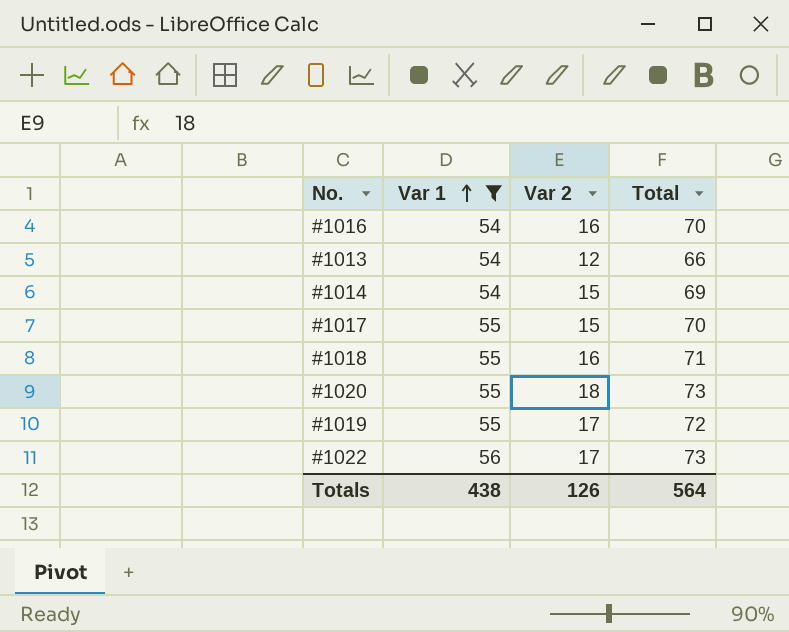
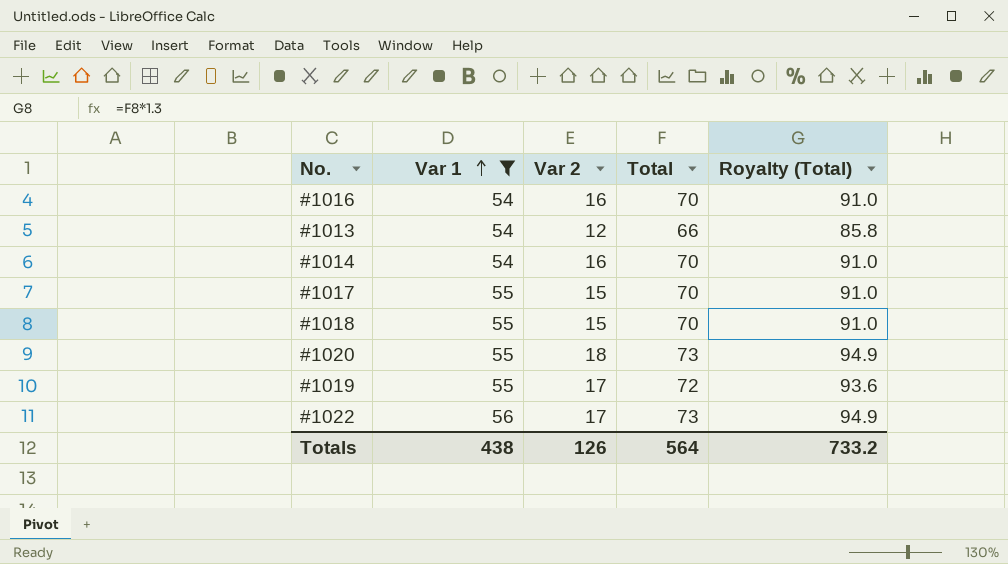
column Royalty (Total) | formula: none -> [Total] * 1.3
#1014 | Var 2: 15 -> 16
#1014 | Total: 69 -> 70
#1018 | Var 2: 16 -> 15
#1018 | Total: 71 -> 70

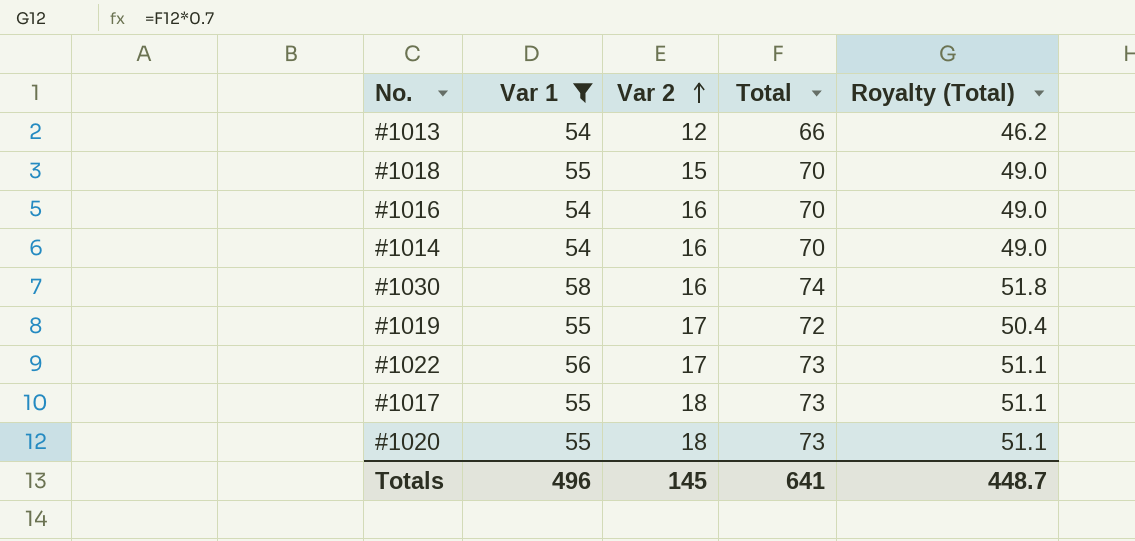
row order: Var 1 ascending -> Var 2 ascending
column Royalty (Total) | formula: [Total] * 1.3 -> [Total] * 0.7
row #1030: none -> 58 | 16 | 74 | 51.8
#1017 | Var 2: 15 -> 18
#1017 | Total: 70 -> 73
Totals | Var 1: 438 -> 496
Totals | Var 2: 126 -> 145
Totals | Total: 564 -> 641
Totals | Royalty (Total): 733.2 -> 448.7

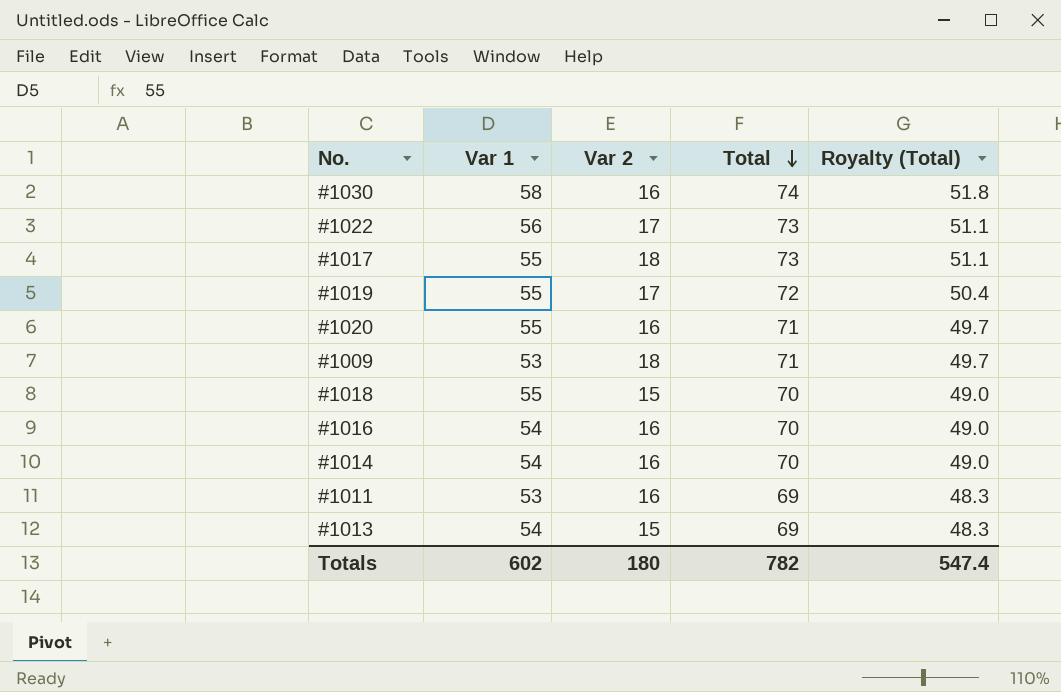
filter: Var 1 != 53 -> none
row order: Var 2 ascending -> Total descending
#1020 | Var 2: 18 -> 16
#1020 | Total: 73 -> 71
#1020 | Royalty (Total): 51.1 -> 49.7
#1013 | Var 2: 12 -> 15
#1013 | Total: 66 -> 69
#1013 | Royalty (Total): 46.2 -> 48.3
Totals | Var 1: 496 -> 602
Totals | Var 2: 145 -> 180
Totals | Total: 641 -> 782
Totals | Royalty (Total): 448.7 -> 547.4

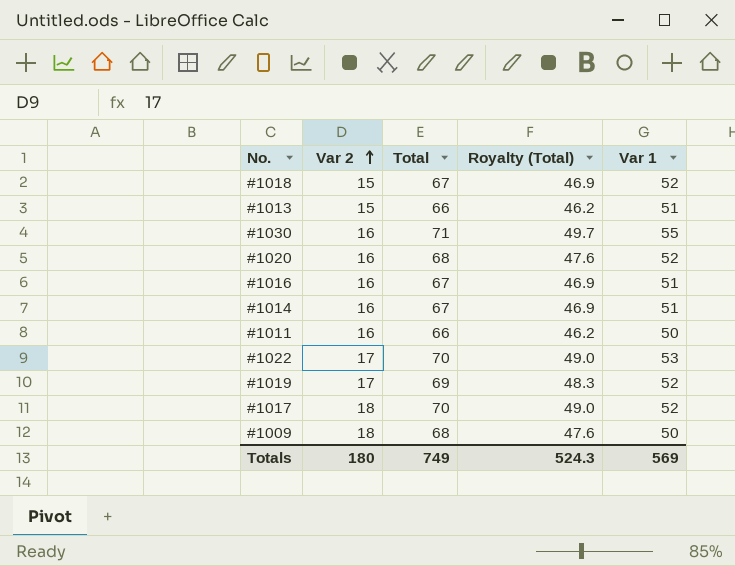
row order: Total descending -> Var 2 ascending
column Var 1 | position: 2 -> 5
#1018 | Total: 70 -> 67
#1018 | Royalty (Total): 49.0 -> 46.9
#1018 | Var 1: 55 -> 52
#1013 | Total: 69 -> 66
#1013 | Royalty (Total): 48.3 -> 46.2
#1013 | Var 1: 54 -> 51
#1030 | Total: 74 -> 71
#1030 | Royalty (Total): 51.8 -> 49.7
#1030 | Var 1: 58 -> 55
#1020 | Total: 71 -> 68
#1020 | Royalty (Total): 49.7 -> 47.6
#1020 | Var 1: 55 -> 52
#1016 | Total: 70 -> 67
#1016 | Royalty (Total): 49.0 -> 46.9
#1016 | Var 1: 54 -> 51
#1014 | Total: 70 -> 67
#1014 | Royalty (Total): 49.0 -> 46.9
#1014 | Var 1: 54 -> 51
#1011 | Total: 69 -> 66
#1011 | Royalty (Total): 48.3 -> 46.2
#1011 | Var 1: 53 -> 50
#1022 | Total: 73 -> 70
#1022 | Royalty (Total): 51.1 -> 49.0
#1022 | Var 1: 56 -> 53
#1019 | Total: 72 -> 69
#1019 | Royalty (Total): 50.4 -> 48.3
#1019 | Var 1: 55 -> 52
#1017 | Total: 73 -> 70
#1017 | Royalty (Total): 51.1 -> 49.0
#1017 | Var 1: 55 -> 52
#1009 | Total: 71 -> 68
#1009 | Royalty (Total): 49.7 -> 47.6
#1009 | Var 1: 53 -> 50
Totals | Total: 782 -> 749
Totals | Royalty (Total): 547.4 -> 524.3
Totals | Var 1: 602 -> 569

